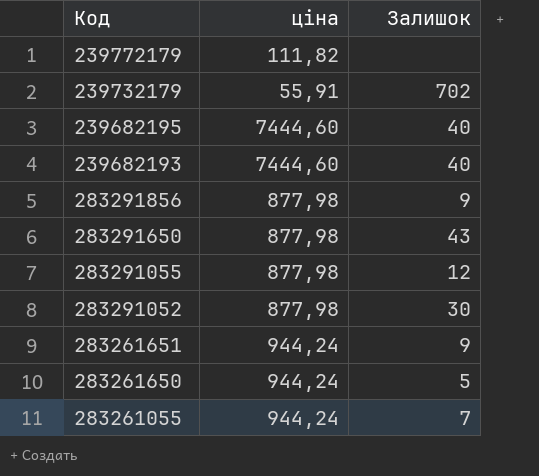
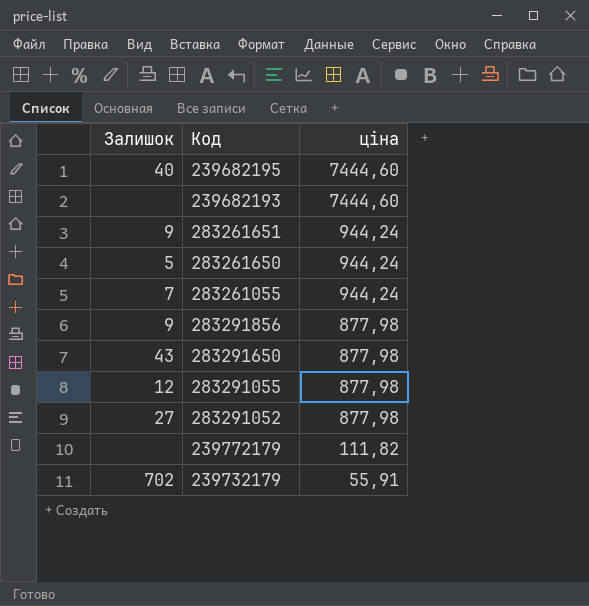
row order: none -> ціна descending
column Залишок | position: 3 -> 1
239682193 | Залишок: 40 -> none
283291052 | Залишок: 30 -> 27

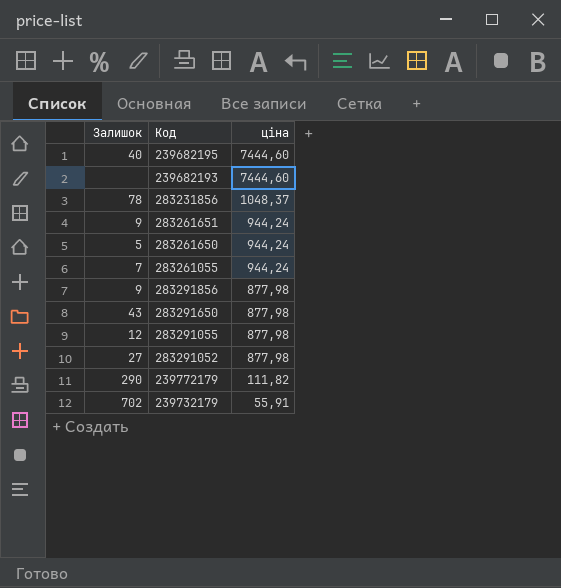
row 283231856: none -> 78 | 1048,37
239772179 | Залишок: none -> 290

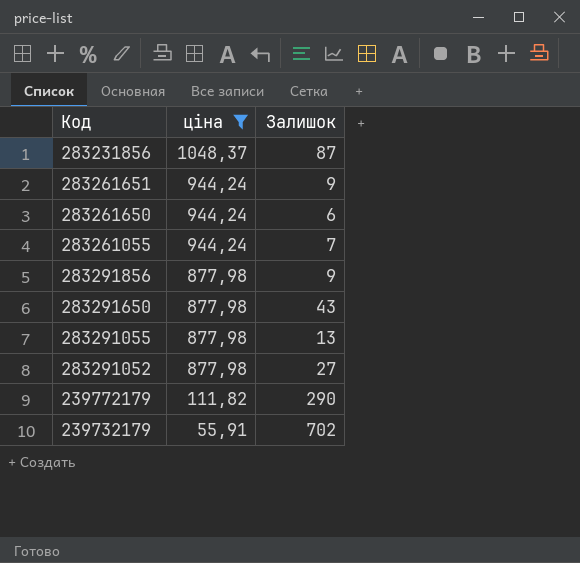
filter: none -> ціна != 7444,60
column Залишок | position: 1 -> 3
283231856 | Залишок: 78 -> 87
283261650 | Залишок: 5 -> 6
283291055 | Залишок: 12 -> 13

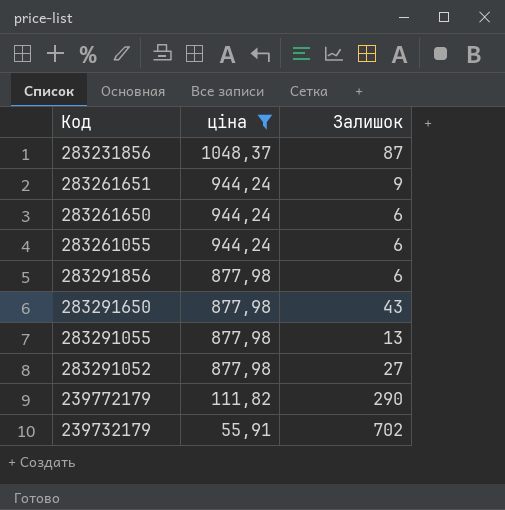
283261055 | Залишок: 7 -> 6
283291856 | Залишок: 9 -> 6

